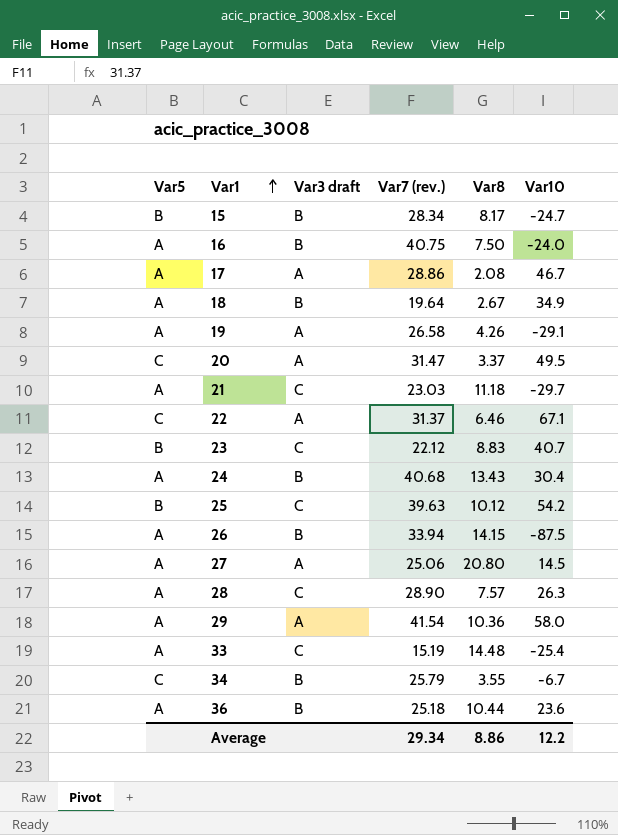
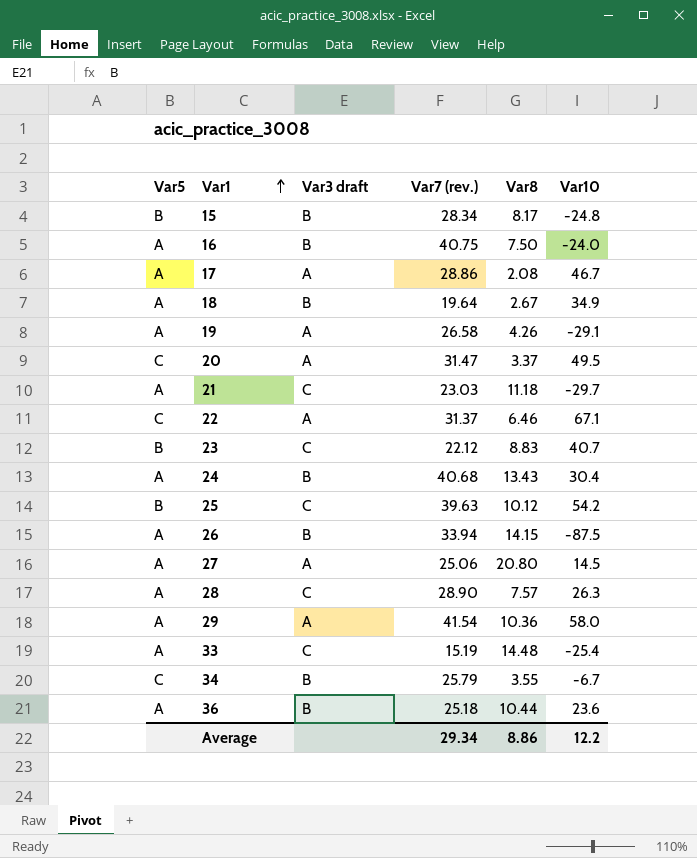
15 | Var10: -24.7 -> -24.8

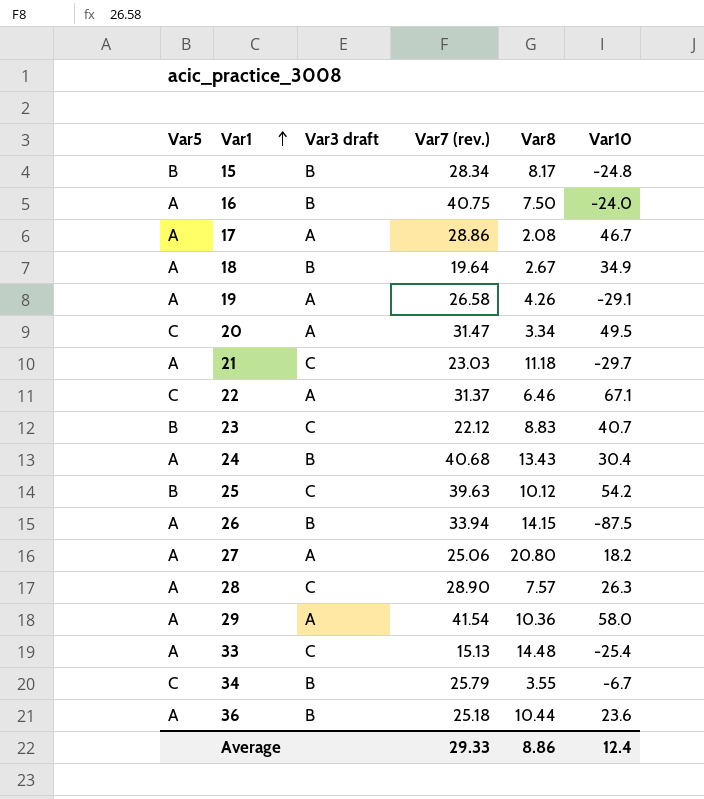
20 | Var8: 3.37 -> 3.34
27 | Var10: 14.5 -> 18.2
33 | Var7 (rev.): 15.19 -> 15.13
Average | Var7 (rev.): 29.34 -> 29.33
Average | Var10: 12.2 -> 12.4

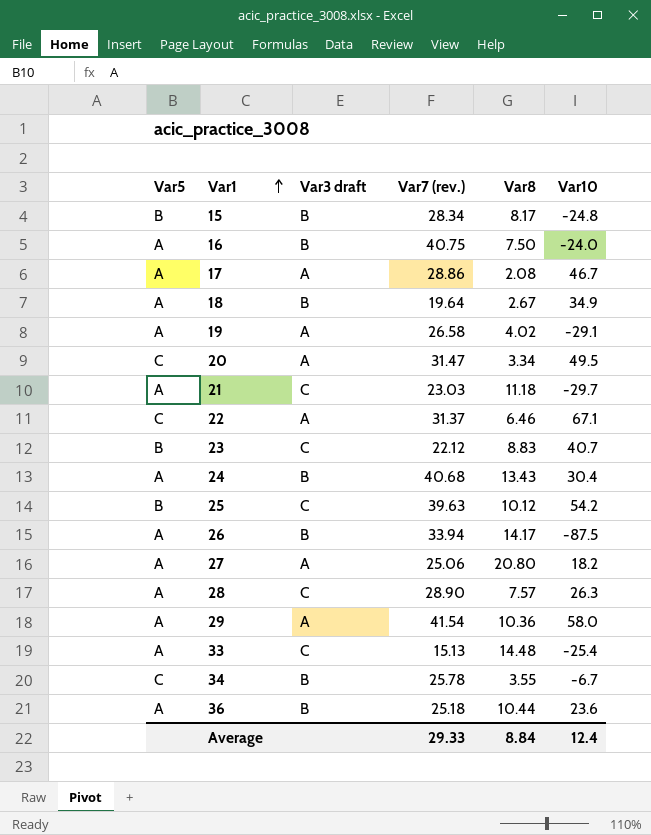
19 | Var8: 4.26 -> 4.02
26 | Var8: 14.15 -> 14.17
34 | Var7 (rev.): 25.79 -> 25.78
Average | Var8: 8.86 -> 8.84

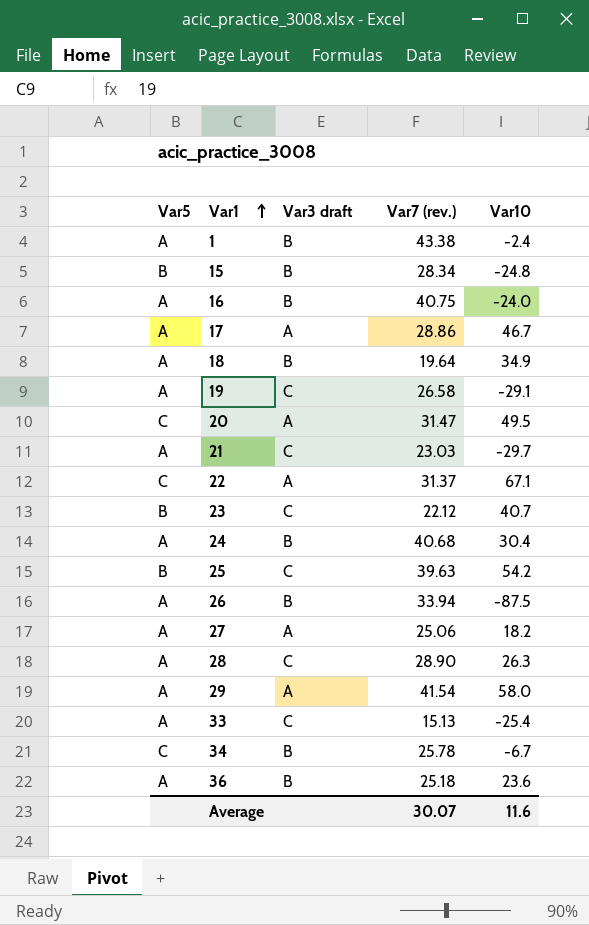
column Var8 | position: 5 -> none
row 1: none -> A | B | 43.38 | -2.4
19 | Var3 draft: A -> C
Average | Var7 (rev.): 29.33 -> 30.07
Average | Var10: 12.4 -> 11.6

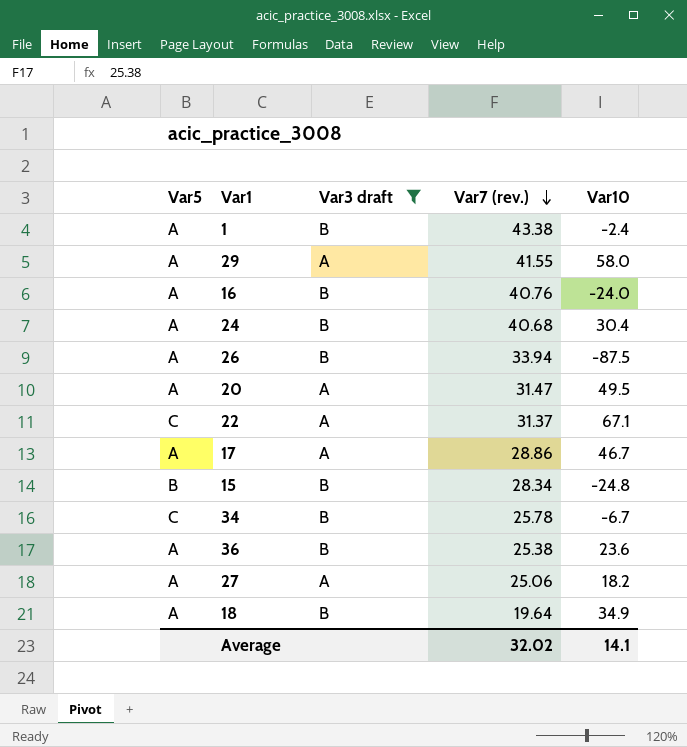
filter: none -> Var3 draft != C
row order: Var1 ascending -> Var7 (rev.) descending
29 | Var7 (rev.): 41.54 -> 41.55
16 | Var7 (rev.): 40.75 -> 40.76
20 | Var5: C -> A
36 | Var7 (rev.): 25.18 -> 25.38
Average | Var7 (rev.): 30.07 -> 32.02
Average | Var10: 11.6 -> 14.1

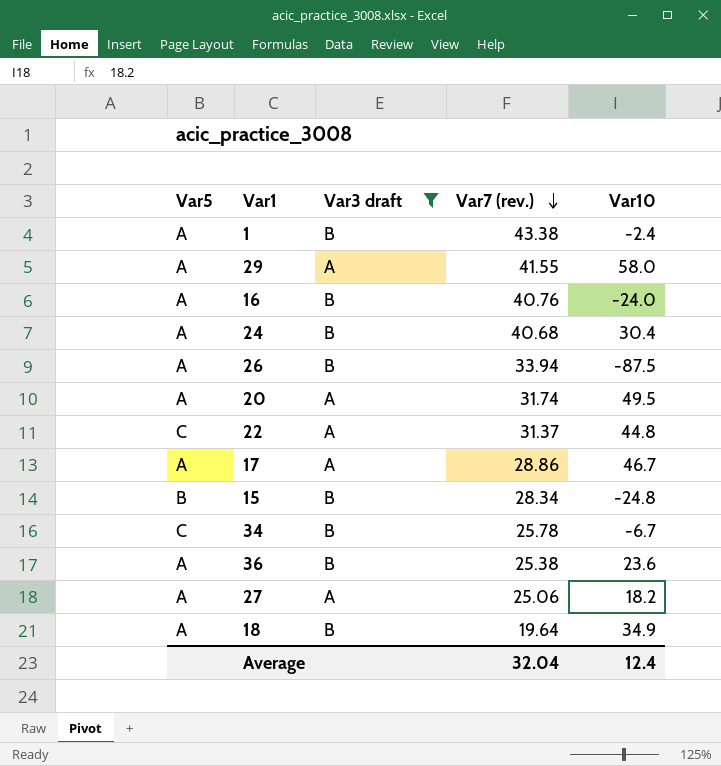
20 | Var7 (rev.): 31.47 -> 31.74
22 | Var10: 67.1 -> 44.8
Average | Var7 (rev.): 32.02 -> 32.04
Average | Var10: 14.1 -> 12.4

